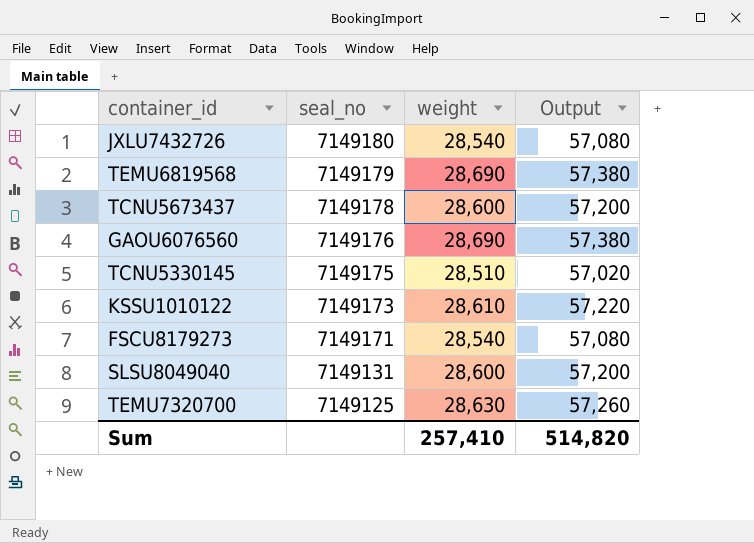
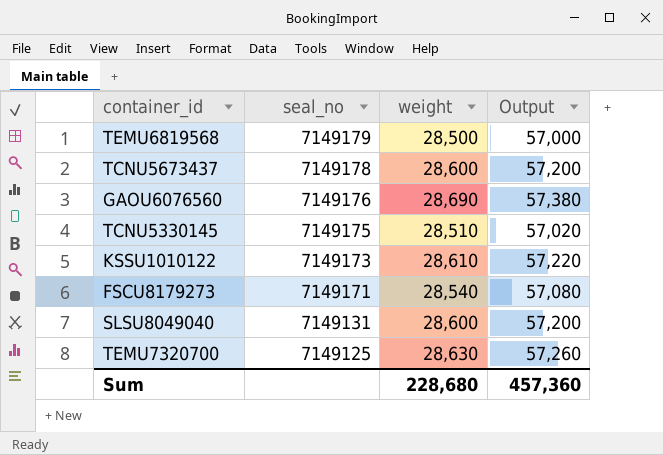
row JXLU7432726: 7149180 | 28,540 | 57,080 -> none
TEMU6819568 | weight: 28,690 -> 28,500
TEMU6819568 | Output: 57,380 -> 57,000
Sum | weight: 257,410 -> 228,680
Sum | Output: 514,820 -> 457,360

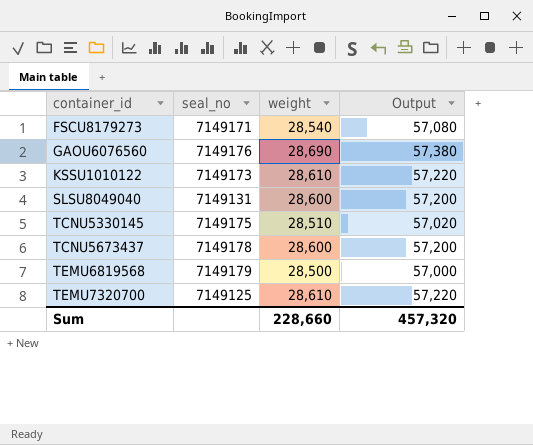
row order: seal_no descending -> container_id ascending
TEMU7320700 | weight: 28,630 -> 28,610
TEMU7320700 | Output: 57,260 -> 57,220
Sum | weight: 228,680 -> 228,660
Sum | Output: 457,360 -> 457,320

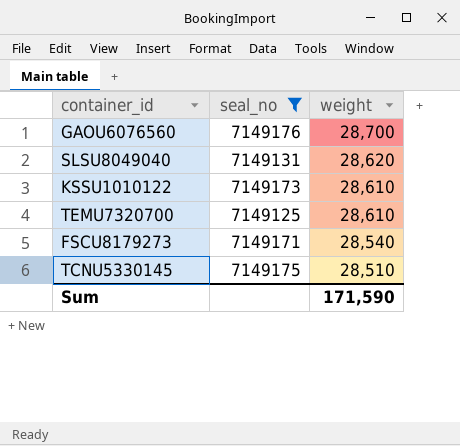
filter: none -> seal_no <= 7149176
row order: container_id ascending -> weight descending
column Output | formula: [weight] * 2 -> none
GAOU6076560 | weight: 28,690 -> 28,700
SLSU8049040 | weight: 28,600 -> 28,620
Sum | weight: 228,660 -> 171,590

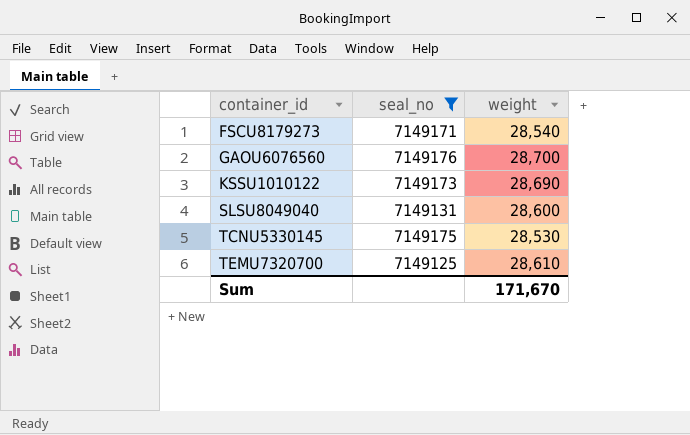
row order: weight descending -> container_id ascending
KSSU1010122 | weight: 28,610 -> 28,690
SLSU8049040 | weight: 28,620 -> 28,600
TCNU5330145 | weight: 28,510 -> 28,530
Sum | weight: 171,590 -> 171,670

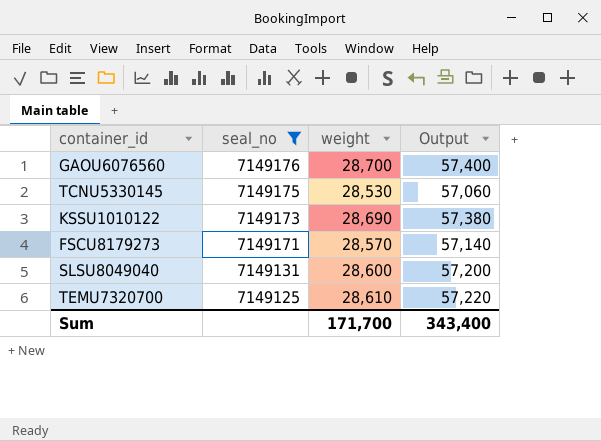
row order: container_id ascending -> seal_no descending
column Output | formula: none -> [weight] * 2
FSCU8179273 | weight: 28,540 -> 28,570
Sum | weight: 171,670 -> 171,700

